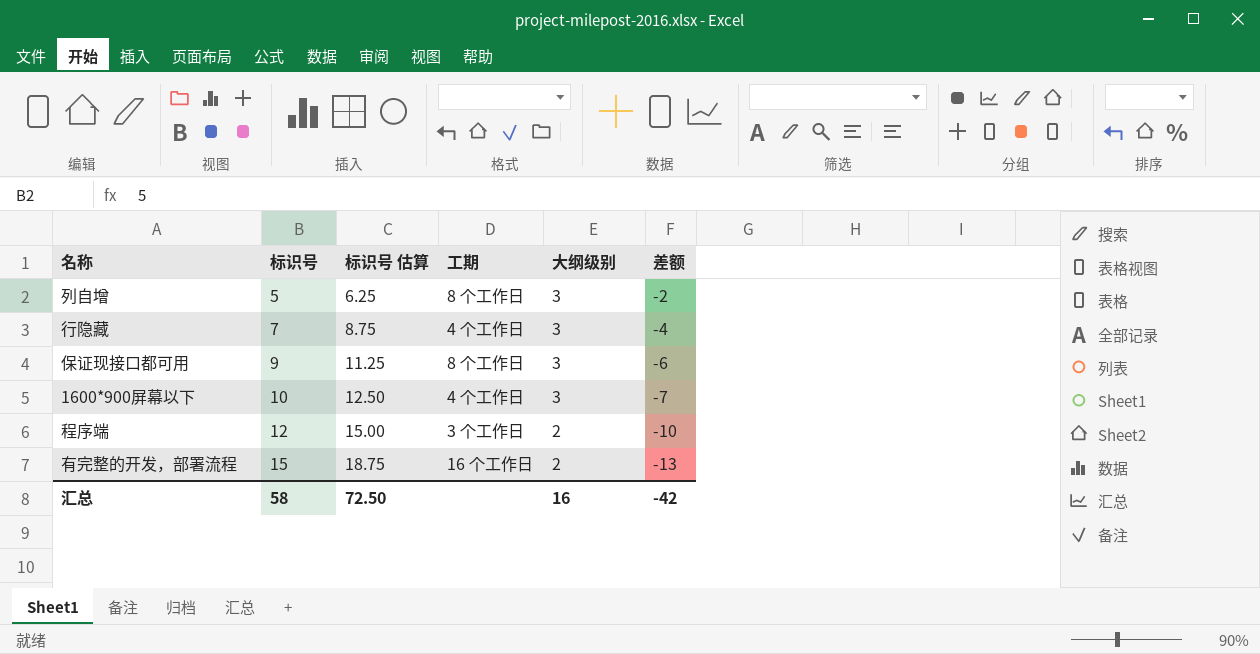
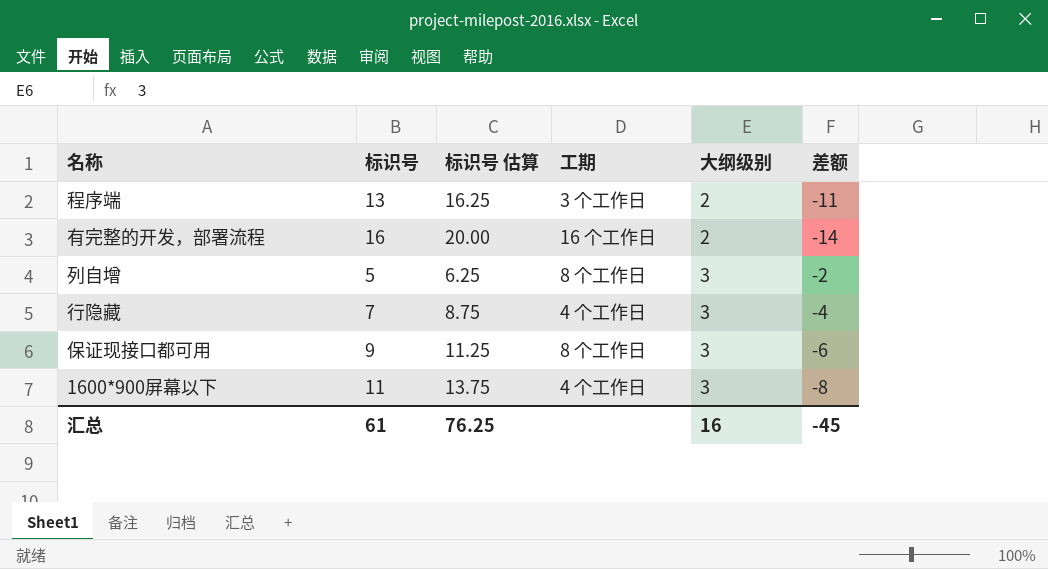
row order: 标识号 ascending -> 大纲级别 ascending
程序端 | 标识号: 12 -> 13
程序端 | 标识号 估算: 15.00 -> 16.25
程序端 | 差额: -10 -> -11
有完整的开发，部署流程 | 标识号: 15 -> 16
有完整的开发，部署流程 | 标识号 估算: 18.75 -> 20.00
有完整的开发，部署流程 | 差额: -13 -> -14
1600*900屏幕以下 | 标识号: 10 -> 11
1600*900屏幕以下 | 标识号 估算: 12.50 -> 13.75
1600*900屏幕以下 | 差额: -7 -> -8
汇总 | 标识号: 58 -> 61
汇总 | 标识号 估算: 72.50 -> 76.25
汇总 | 差额: -42 -> -45

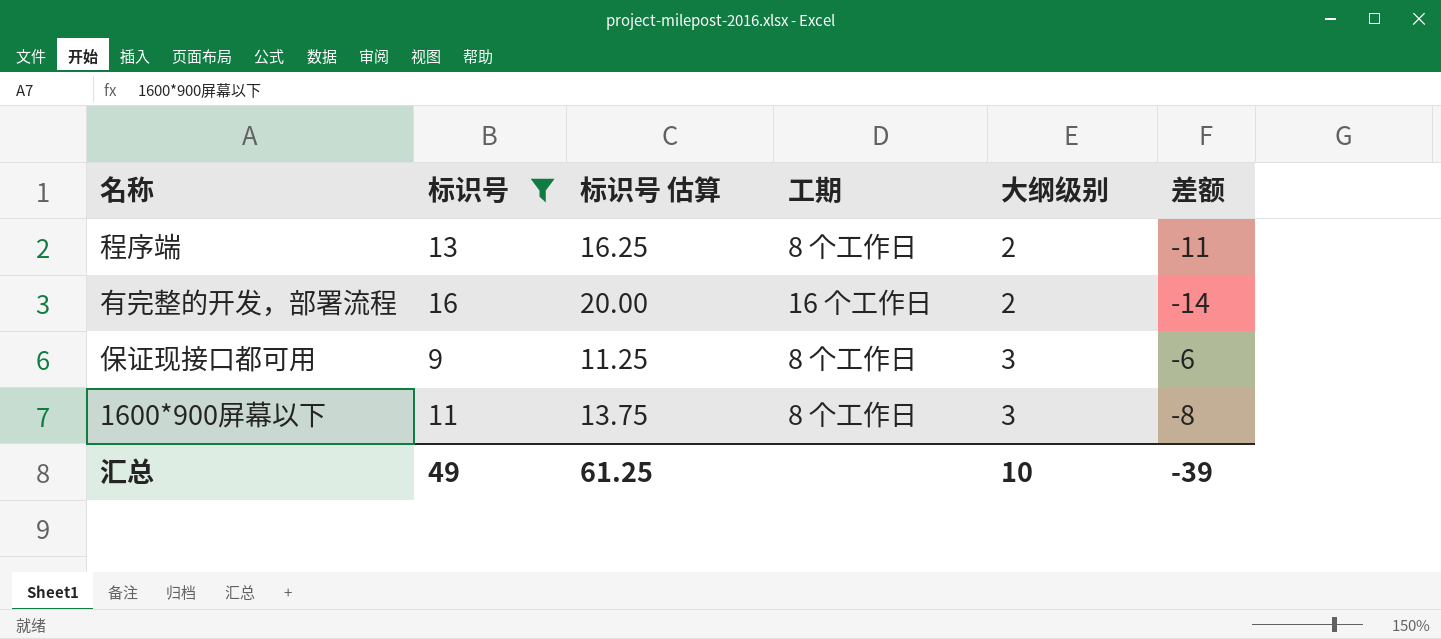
filter: none -> 标识号 >= 9
程序端 | 工期: 3 个工作日 -> 8 个工作日
1600*900屏幕以下 | 工期: 4 个工作日 -> 8 个工作日
汇总 | 标识号: 61 -> 49
汇总 | 标识号 估算: 76.25 -> 61.25
汇总 | 大纲级别: 16 -> 10
汇总 | 差额: -45 -> -39

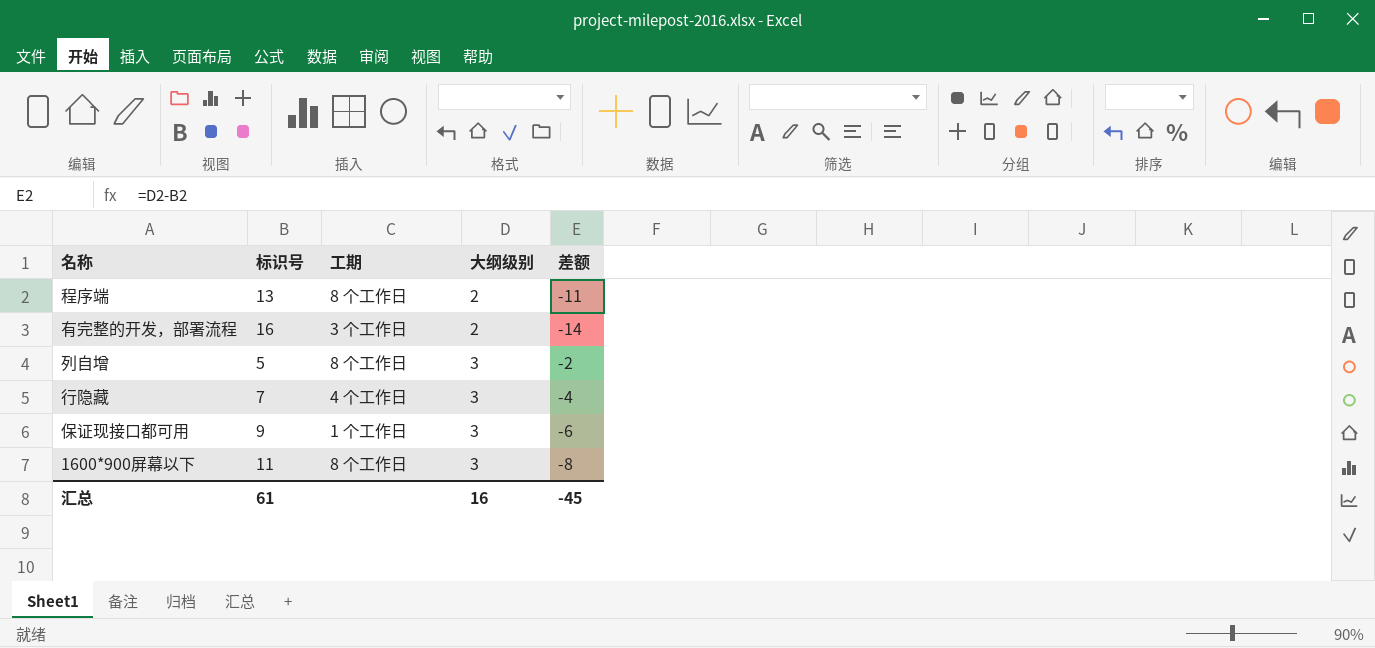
filter: 标识号 >= 9 -> none
column 标识号 估算 | formula: [标识号] * 1.25 -> none
有完整的开发，部署流程 | 工期: 16 个工作日 -> 3 个工作日
保证现接口都可用 | 工期: 8 个工作日 -> 1 个工作日
汇总 | 标识号: 49 -> 61
汇总 | 大纲级别: 10 -> 16
汇总 | 差额: -39 -> -45

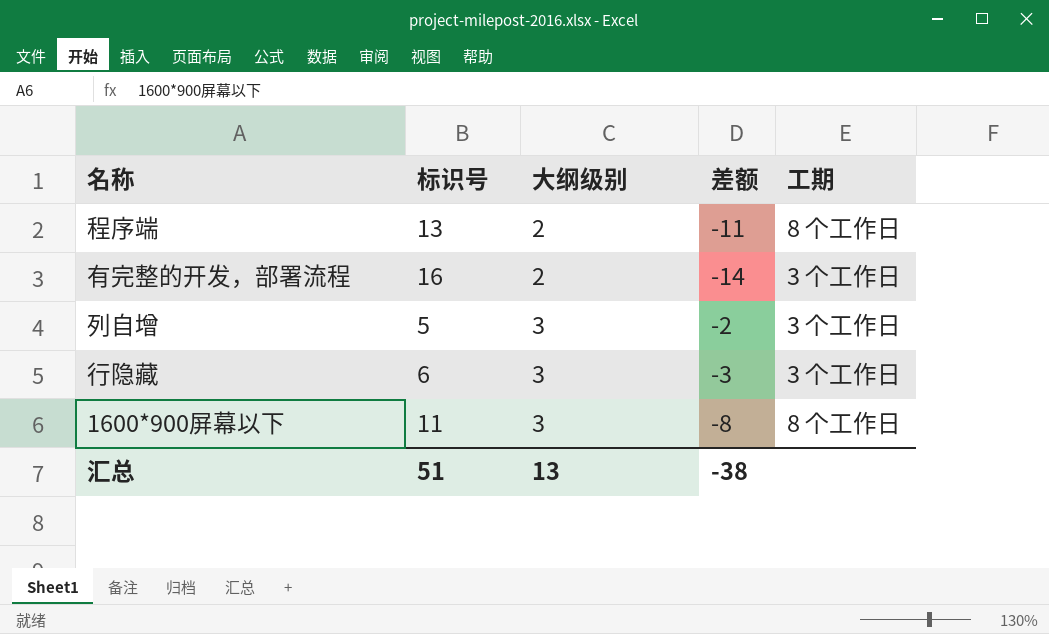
column 工期 | position: 3 -> 5
row 保证现接口都可用: 9 | 1 个工作日 | 3 | -6 -> none
列自增 | 工期: 8 个工作日 -> 3 个工作日
行隐藏 | 标识号: 7 -> 6
行隐藏 | 差额: -4 -> -3
行隐藏 | 工期: 4 个工作日 -> 3 个工作日
汇总 | 标识号: 61 -> 51
汇总 | 大纲级别: 16 -> 13
汇总 | 差额: -45 -> -38

